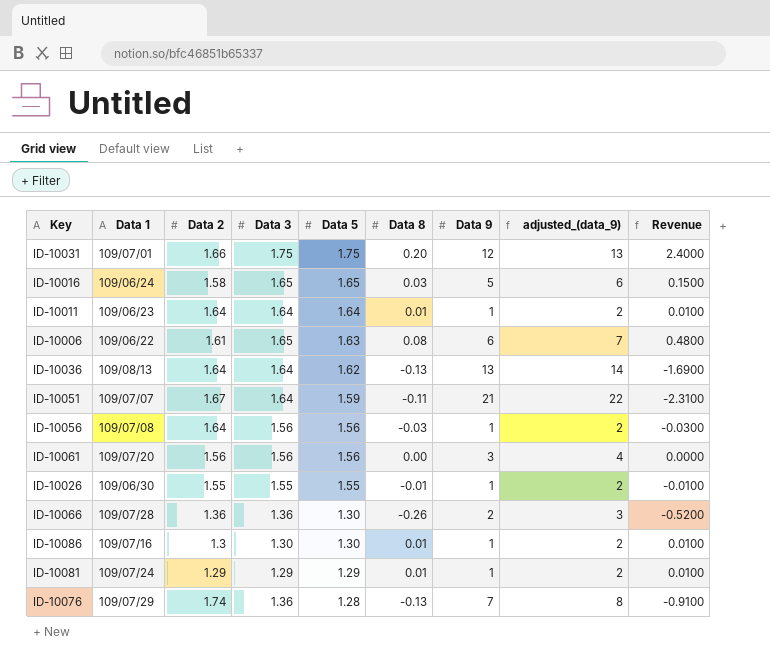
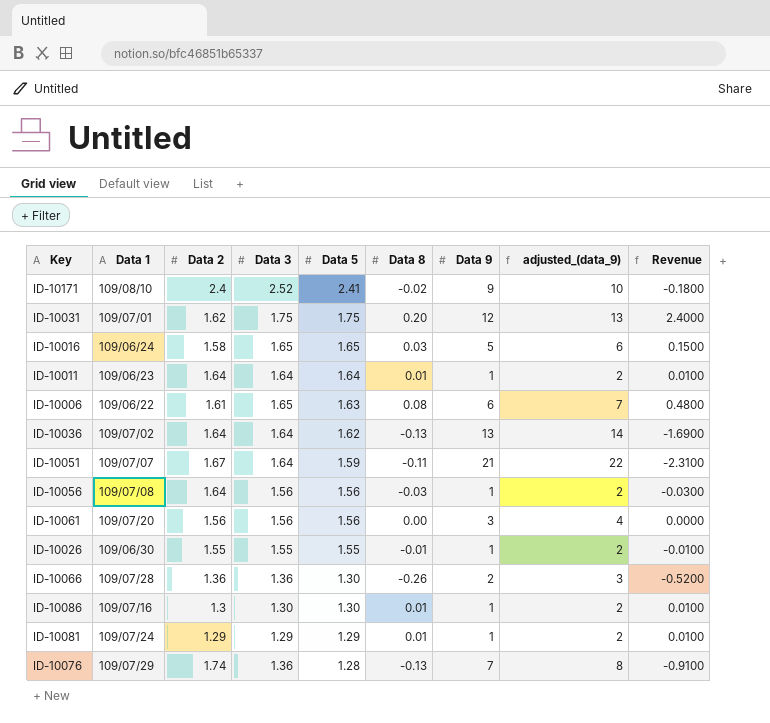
row ID-10171: none -> 109/08/10 | 2.4 | 2.52 | 2.41 | -0.02 | 9 | 10 | -0.1800
ID-10031 | Data 2: 1.66 -> 1.62
ID-10036 | Data 1: 109/08/13 -> 109/07/02

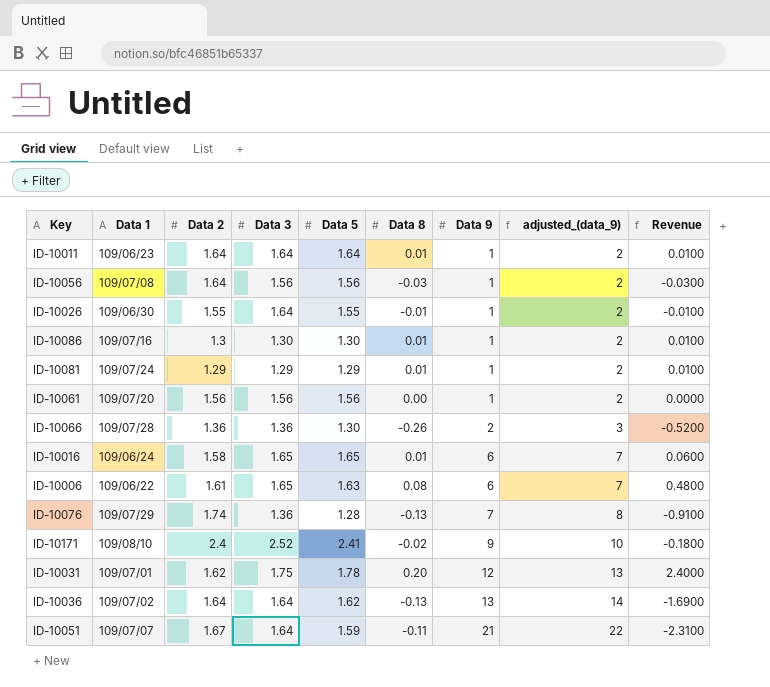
row order: Data 5 descending -> Data 9 ascending
ID-10026 | Data 3: 1.55 -> 1.64
ID-10061 | Data 9: 3 -> 1
ID-10061 | adjusted_(data_9): 4 -> 2
ID-10016 | Data 8: 0.03 -> 0.01
ID-10016 | Data 9: 5 -> 6
ID-10016 | adjusted_(data_9): 6 -> 7
ID-10016 | Revenue: 0.1500 -> 0.0600
ID-10031 | Data 5: 1.75 -> 1.78

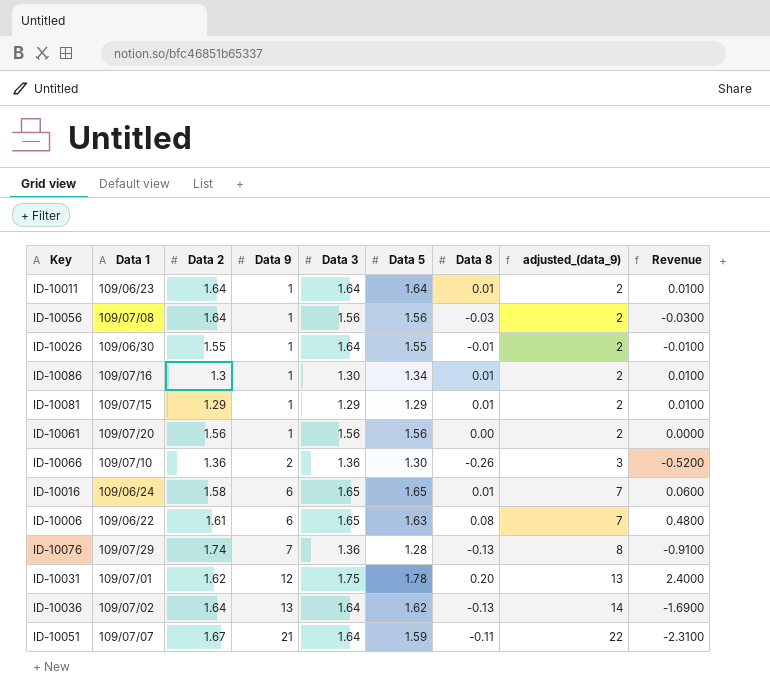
column Data 9 | position: 7 -> 4
row ID-10171: 109/08/10 | 2.4 | 2.52 | 2.41 | -0.02 | 9 | 10 | -0.1800 -> none
ID-10086 | Data 5: 1.30 -> 1.34
ID-10081 | Data 1: 109/07/24 -> 109/07/15
ID-10066 | Data 1: 109/07/28 -> 109/07/10

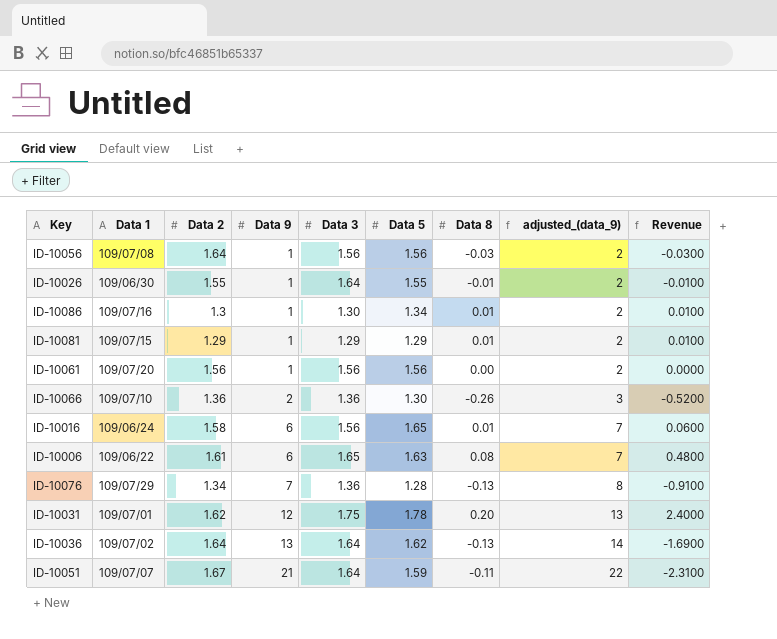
row ID-10011: 109/06/23 | 1.64 | 1 | 1.64 | 1.64 | 0.01 | 2 | 0.0100 -> none
ID-10016 | Data 3: 1.65 -> 1.56
ID-10076 | Data 2: 1.74 -> 1.34

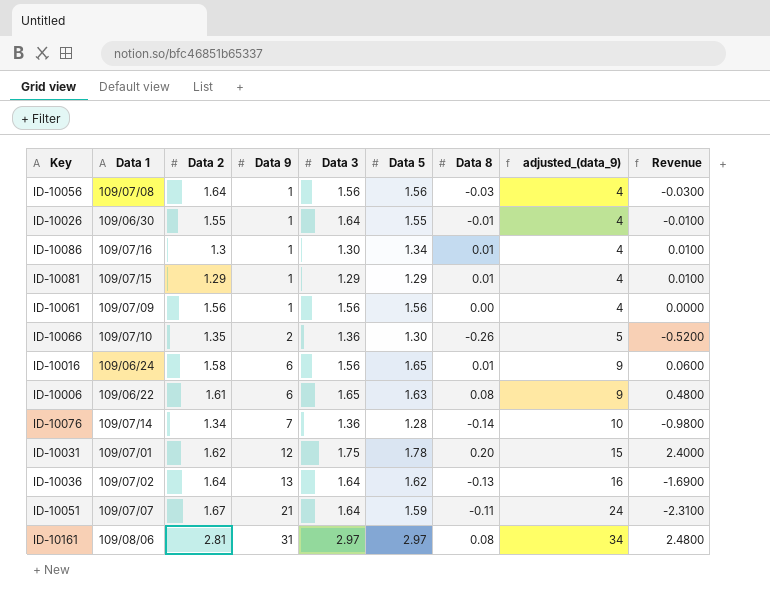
column adjusted_(data_9) | formula: [Data 9] + 1 -> [Data 9] + 3
ID-10061 | Data 1: 109/07/20 -> 109/07/09
ID-10066 | Data 2: 1.36 -> 1.35
ID-10076 | Data 1: 109/07/29 -> 109/07/14
ID-10076 | Data 8: -0.13 -> -0.14
ID-10076 | Revenue: -0.9100 -> -0.9800
row ID-10161: none -> 109/08/06 | 2.81 | 31 | 2.97 | 2.97 | 0.08 | 34 | 2.4800

